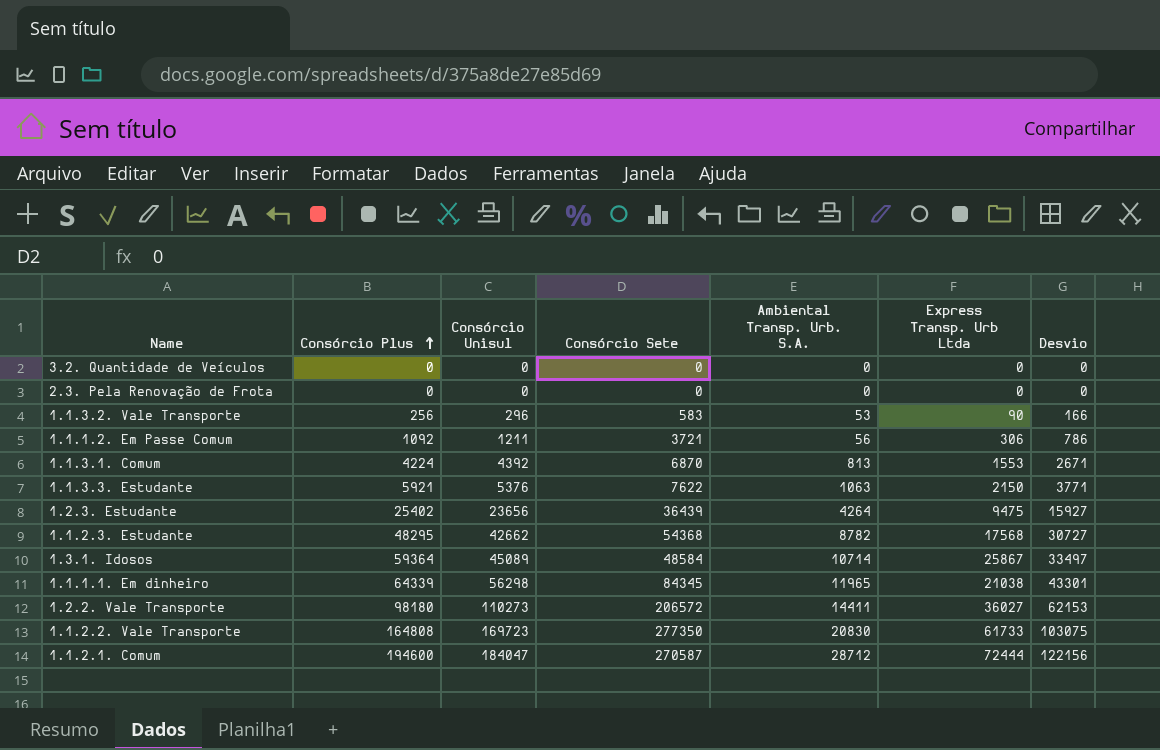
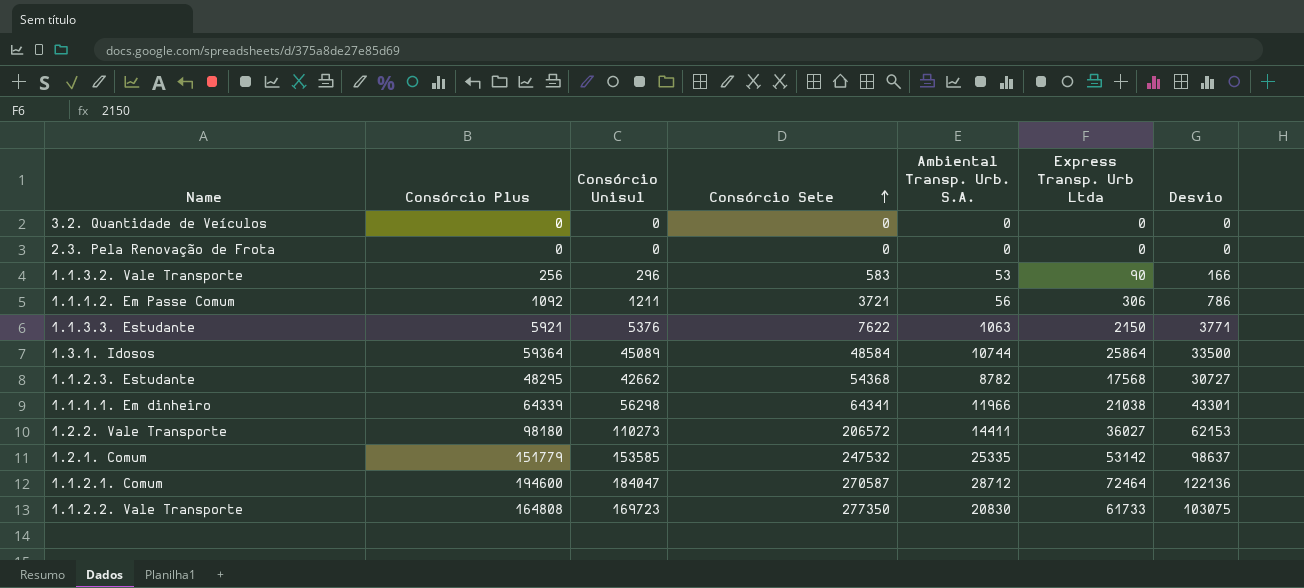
row order: Consórcio Plus ascending -> Consórcio Sete ascending
row 1.1.3.1. Comum: 4224 | 4392 | 6870 | 813 | 1553 | 2671 -> none
row 1.2.3. Estudante: 25402 | 23656 | 36439 | 4264 | 9475 | 15927 -> none
1.3.1. Idosos | Ambiental Transp. Urb. S.A.: 10714 -> 10744
1.3.1. Idosos | Express Transp. Urb Ltda: 25867 -> 25864
1.3.1. Idosos | Desvio: 33497 -> 33500
1.1.1.1. Em dinheiro | Consórcio Sete: 84345 -> 64341
1.1.1.1. Em dinheiro | Ambiental Transp. Urb. S.A.: 11965 -> 11966
row 1.2.1. Comum: none -> 151779 | 153585 | 247532 | 25335 | 53142 | 98637
1.1.2.1. Comum | Express Transp. Urb Ltda: 72444 -> 72464
1.1.2.1. Comum | Desvio: 122156 -> 122136

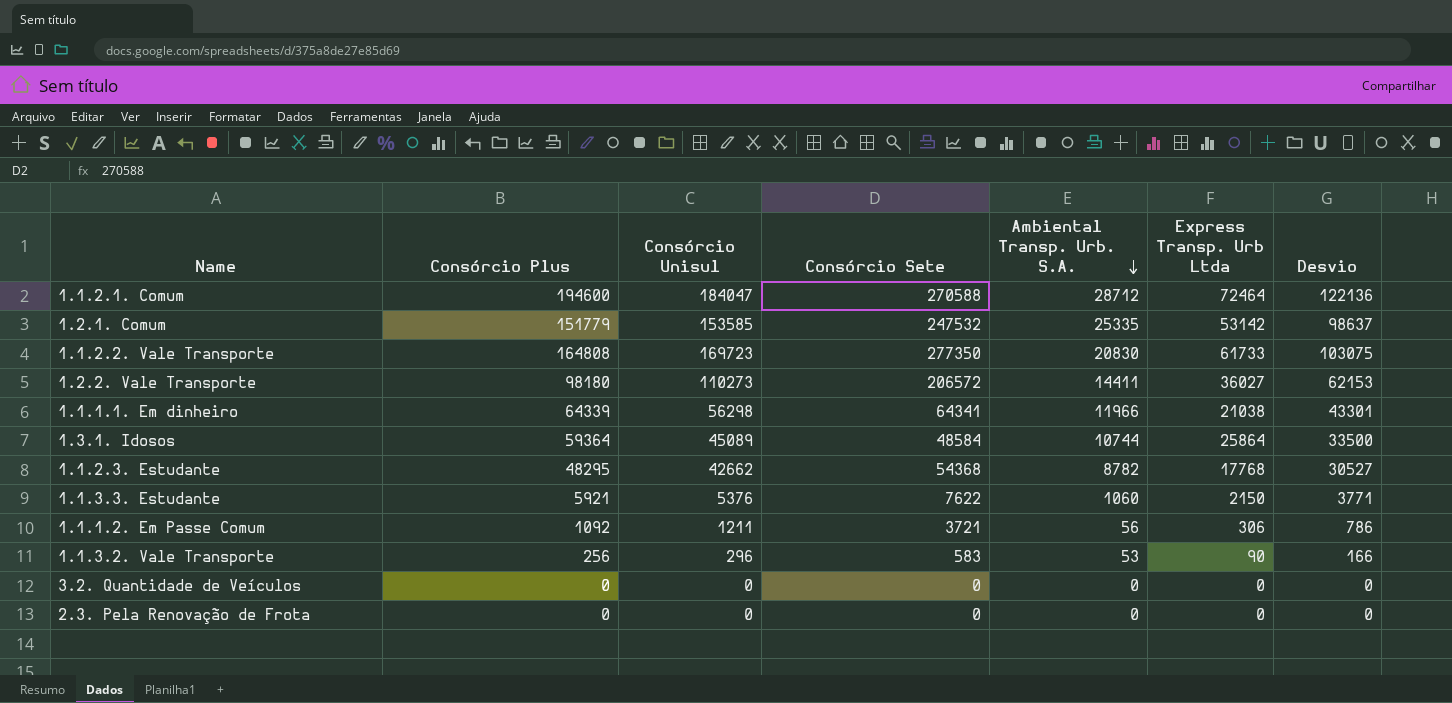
row order: Consórcio Sete ascending -> Ambiental Transp. Urb. S.A. descending
1.1.2.1. Comum | Consórcio Sete: 270587 -> 270588
1.1.2.3. Estudante | Express Transp. Urb Ltda: 17568 -> 17768
1.1.2.3. Estudante | Desvio: 30727 -> 30527
1.1.3.3. Estudante | Ambiental Transp. Urb. S.A.: 1063 -> 1060

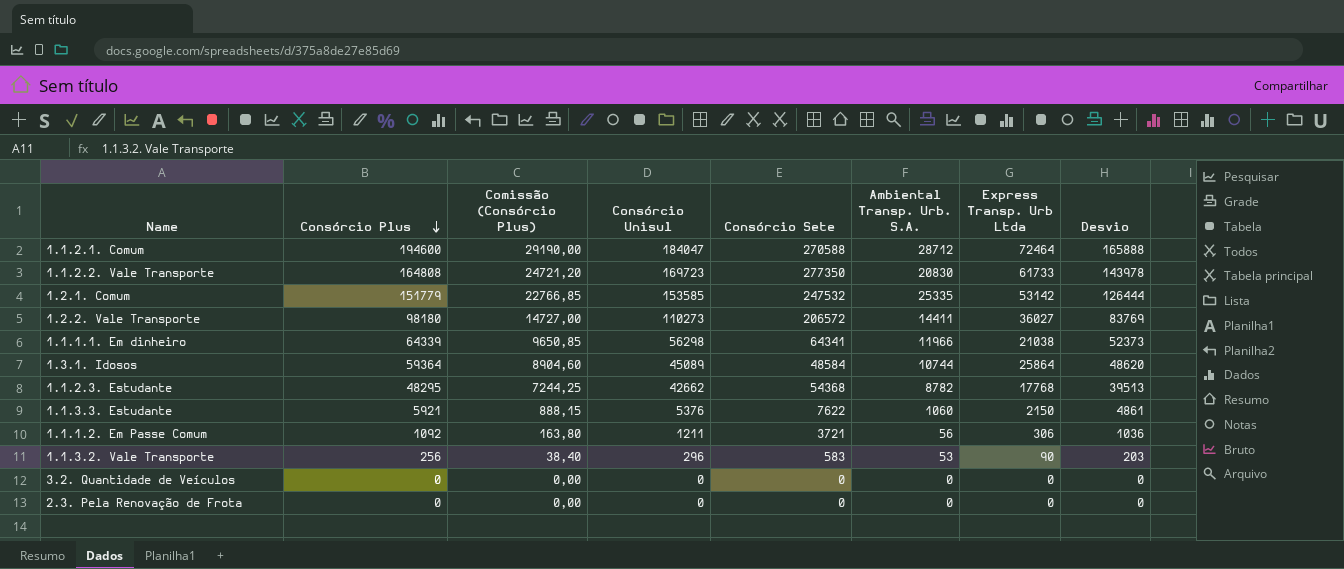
row order: Ambiental Transp. Urb. S.A. descending -> Consórcio Plus descending
column Comissão (Consórcio Plus) | formula: none -> [Consórcio Plus] * 0,15
column Desvio | formula: [Consórcio Plus] - [Express Transp. Urb Ltda] -> [Consórcio Plus] - [Ambiental Transp. Urb. S.A.]

